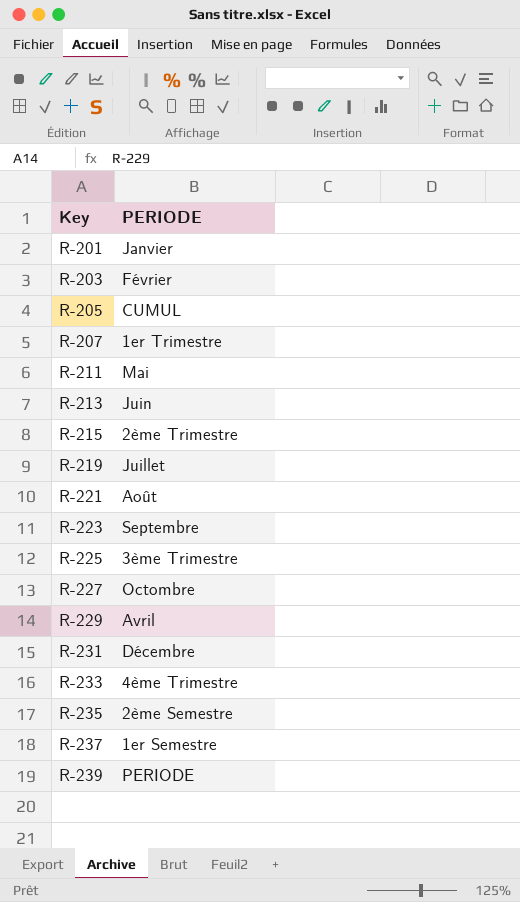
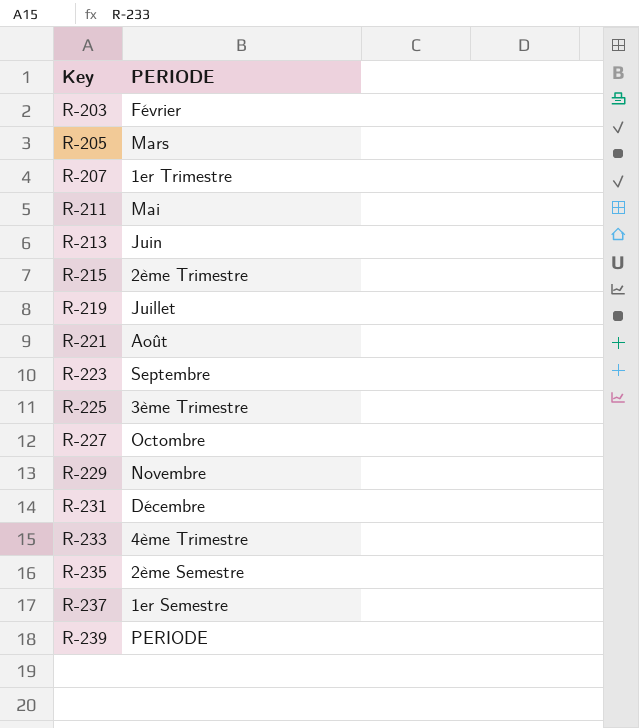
row R-201: Janvier -> none
R-205 | PERIODE: CUMUL -> Mars
R-229 | PERIODE: Avril -> Novembre

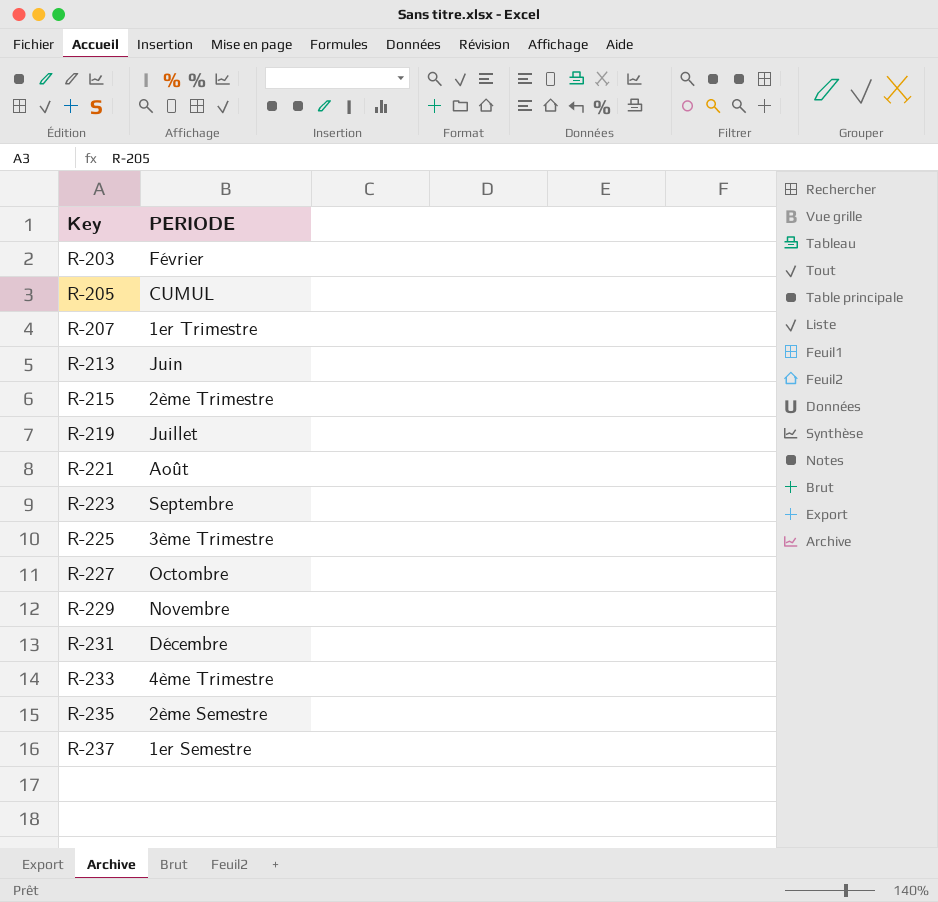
row R-211: Mai -> none
row R-239: PERIODE -> none
R-205 | PERIODE: Mars -> CUMUL

